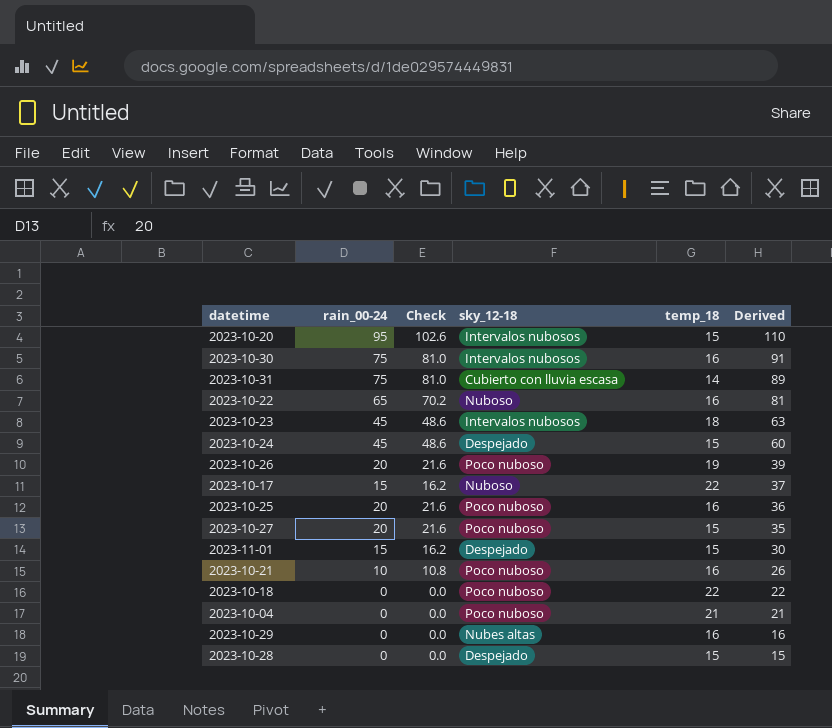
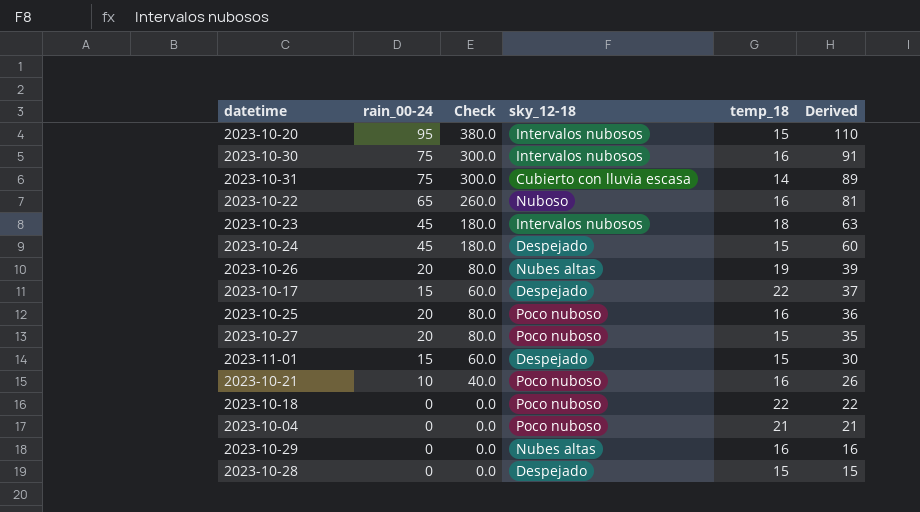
column Check | formula: [rain_00-24] * 1.08 -> [rain_00-24] * 4
2023-10-26 | sky_12-18: Poco nuboso -> Nubes altas
2023-10-17 | sky_12-18: Nuboso -> Despejado

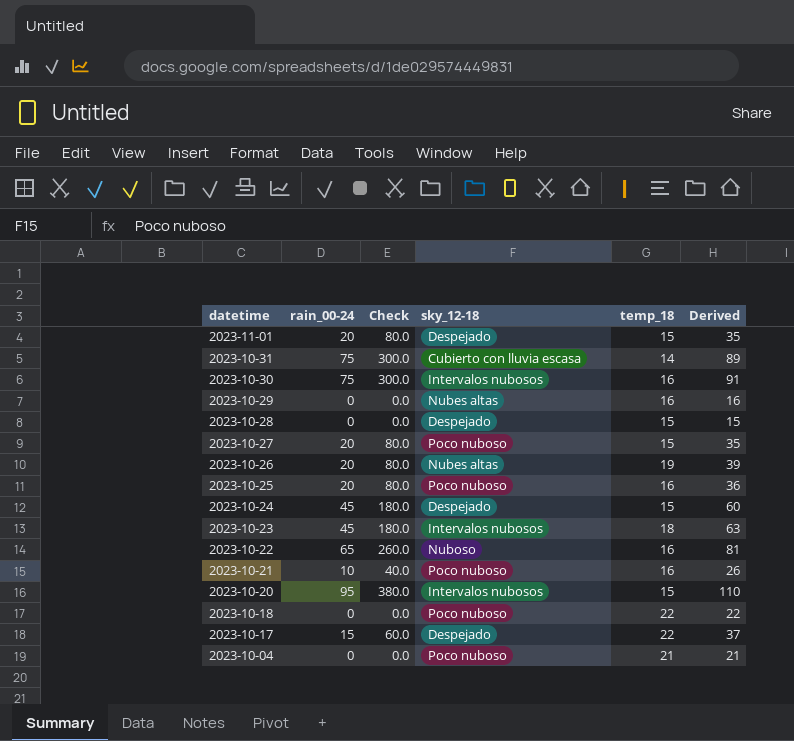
row order: Derived descending -> datetime descending
2023-11-01 | rain_00-24: 15 -> 20
2023-11-01 | Check: 60.0 -> 80.0
2023-11-01 | Derived: 30 -> 35

